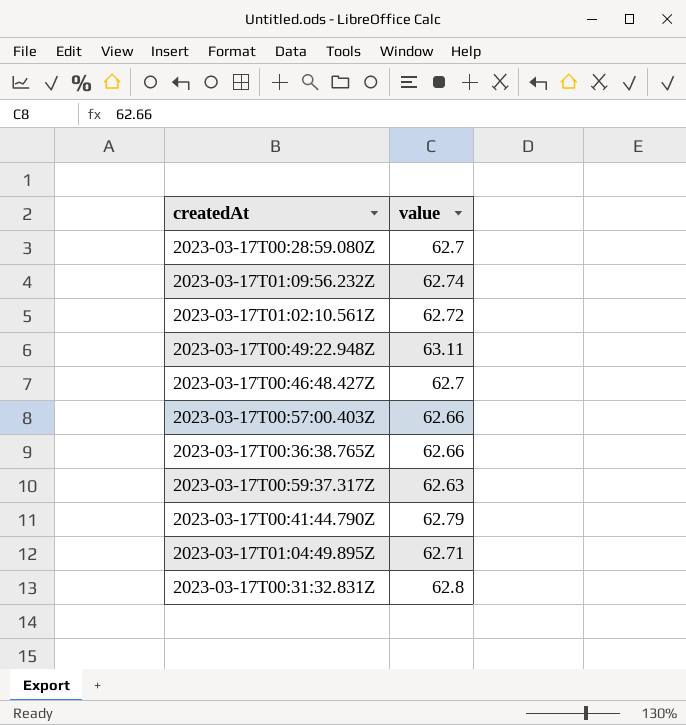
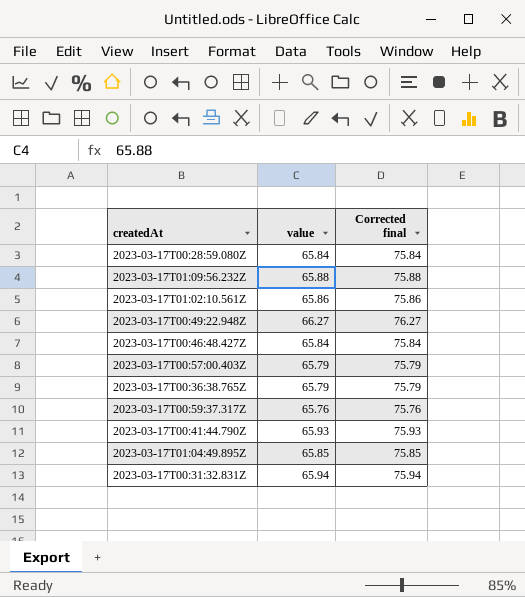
column Corrected final | formula: none -> [value] + 10
2023-03-17T00:28:59.080Z | value: 62.7 -> 65.84
2023-03-17T01:09:56.232Z | value: 62.74 -> 65.88
2023-03-17T01:02:10.561Z | value: 62.72 -> 65.86
2023-03-17T00:49:22.948Z | value: 63.11 -> 66.27
2023-03-17T00:46:48.427Z | value: 62.7 -> 65.84
2023-03-17T00:57:00.403Z | value: 62.66 -> 65.79
2023-03-17T00:36:38.765Z | value: 62.66 -> 65.79
2023-03-17T00:59:37.317Z | value: 62.63 -> 65.76
2023-03-17T00:41:44.790Z | value: 62.79 -> 65.93
2023-03-17T01:04:49.895Z | value: 62.71 -> 65.85
2023-03-17T00:31:32.831Z | value: 62.8 -> 65.94

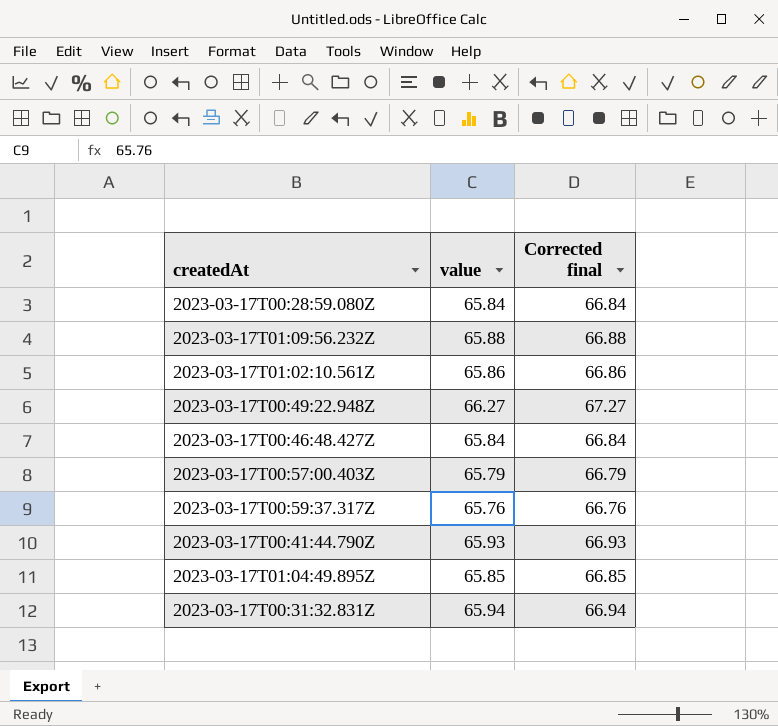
column Corrected final | formula: [value] + 10 -> [value] + 1
row 2023-03-17T00:36:38.765Z: 65.79 | 75.79 -> none

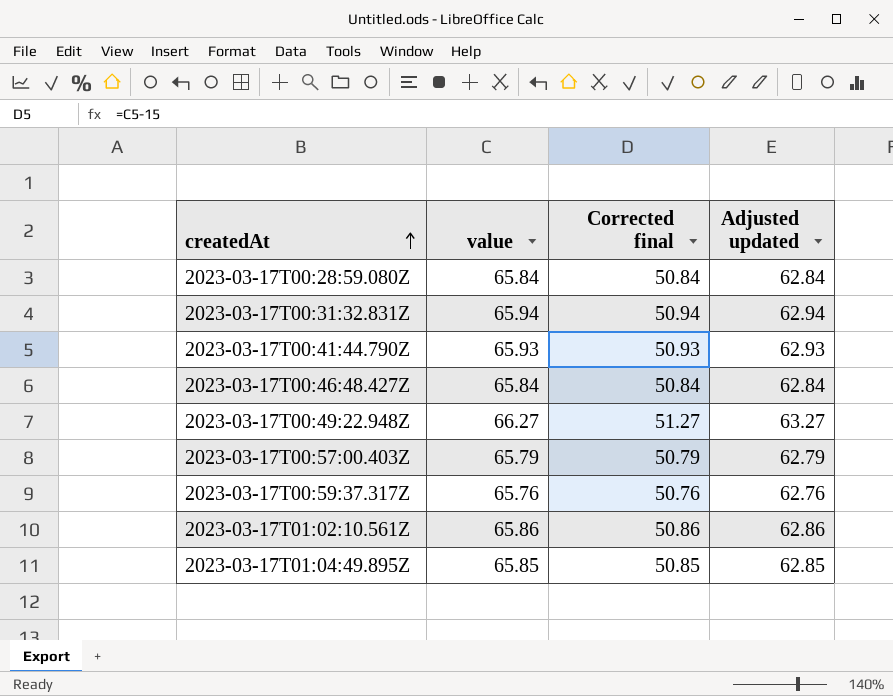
row order: none -> createdAt ascending
column Corrected final | formula: [value] + 1 -> [value] - 15
column Adjusted updated | formula: none -> [value] - 3
row 2023-03-17T01:09:56.232Z: 65.88 | 66.88 -> none

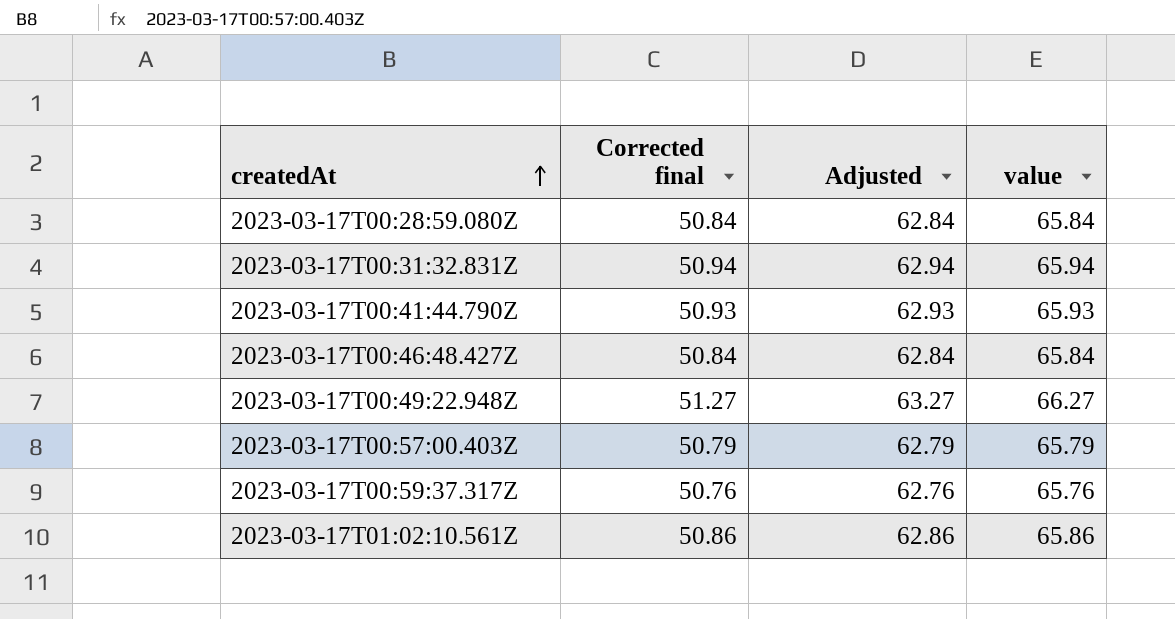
column name: Adjusted updated -> Adjusted
column value | position: 2 -> 4
row 2023-03-17T01:04:49.895Z: 65.85 | 50.85 | 62.85 -> none

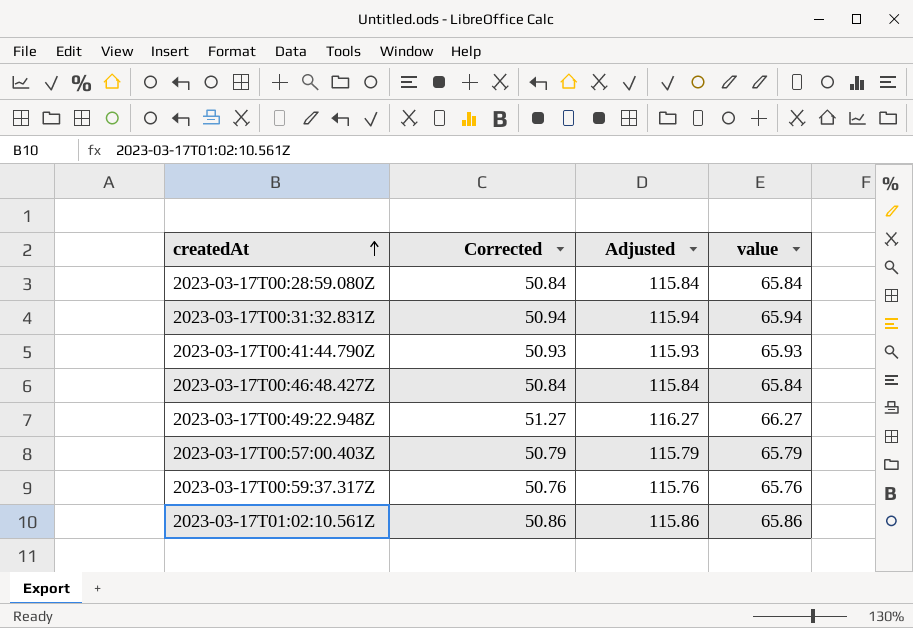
column name: Corrected final -> Corrected
column Adjusted | formula: [value] - 3 -> [value] + 50

